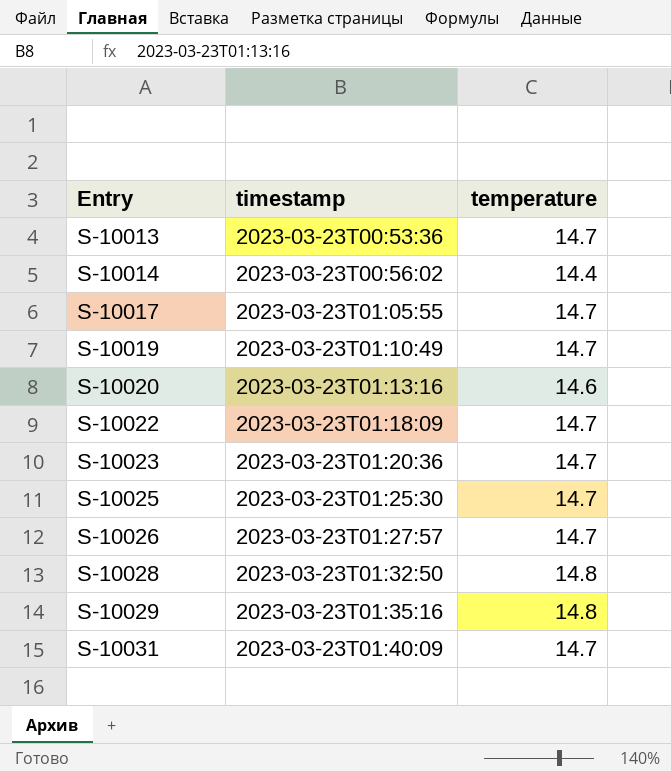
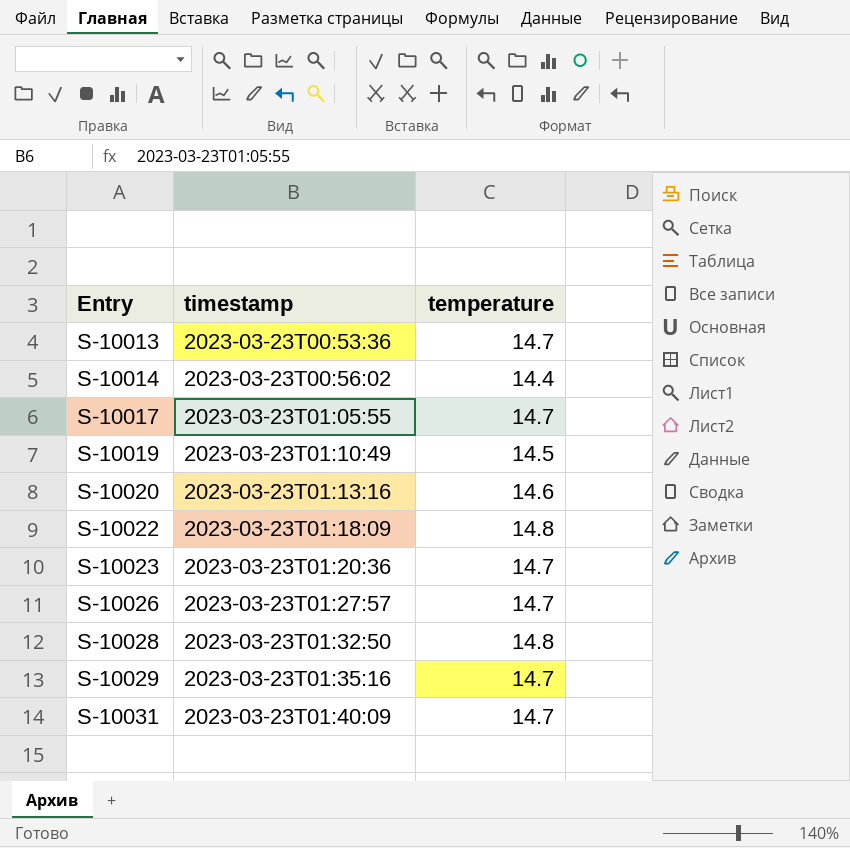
row S-10025: 2023-03-23T01:25:30 | 14.7 -> none
S-10019 | temperature: 14.7 -> 14.5
S-10022 | temperature: 14.7 -> 14.8
S-10029 | temperature: 14.8 -> 14.7

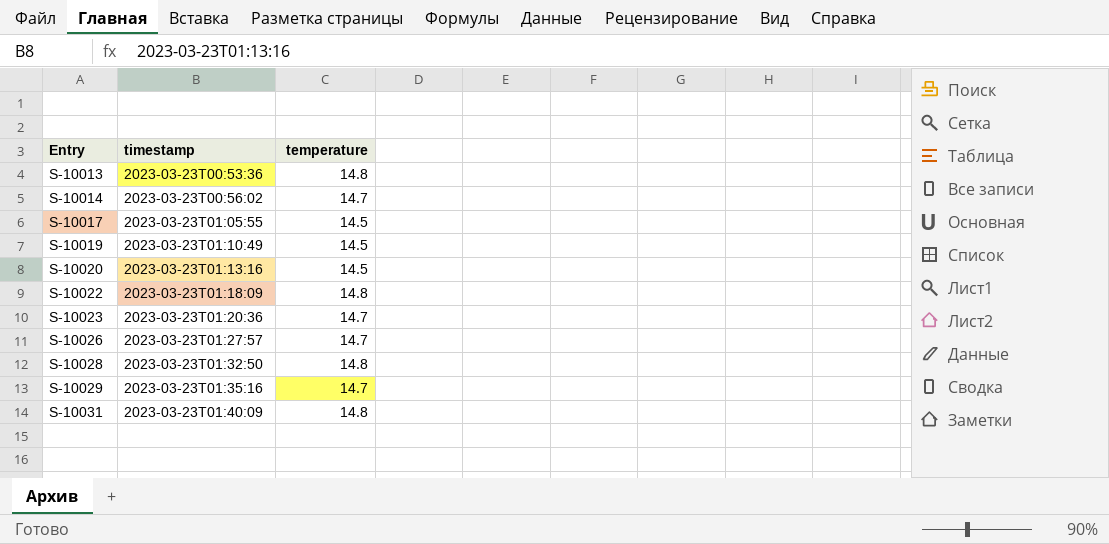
S-10013 | temperature: 14.7 -> 14.8
S-10014 | temperature: 14.4 -> 14.7
S-10017 | temperature: 14.7 -> 14.5
S-10020 | temperature: 14.6 -> 14.5
S-10031 | temperature: 14.7 -> 14.8

